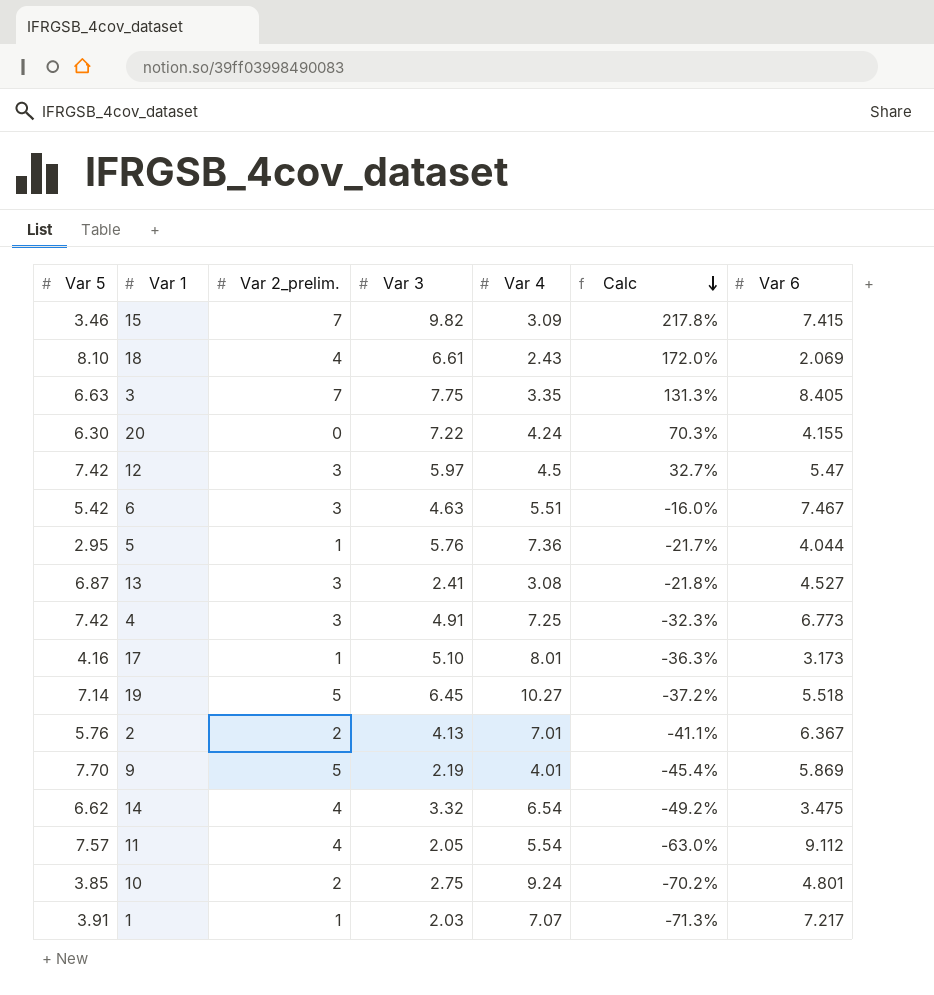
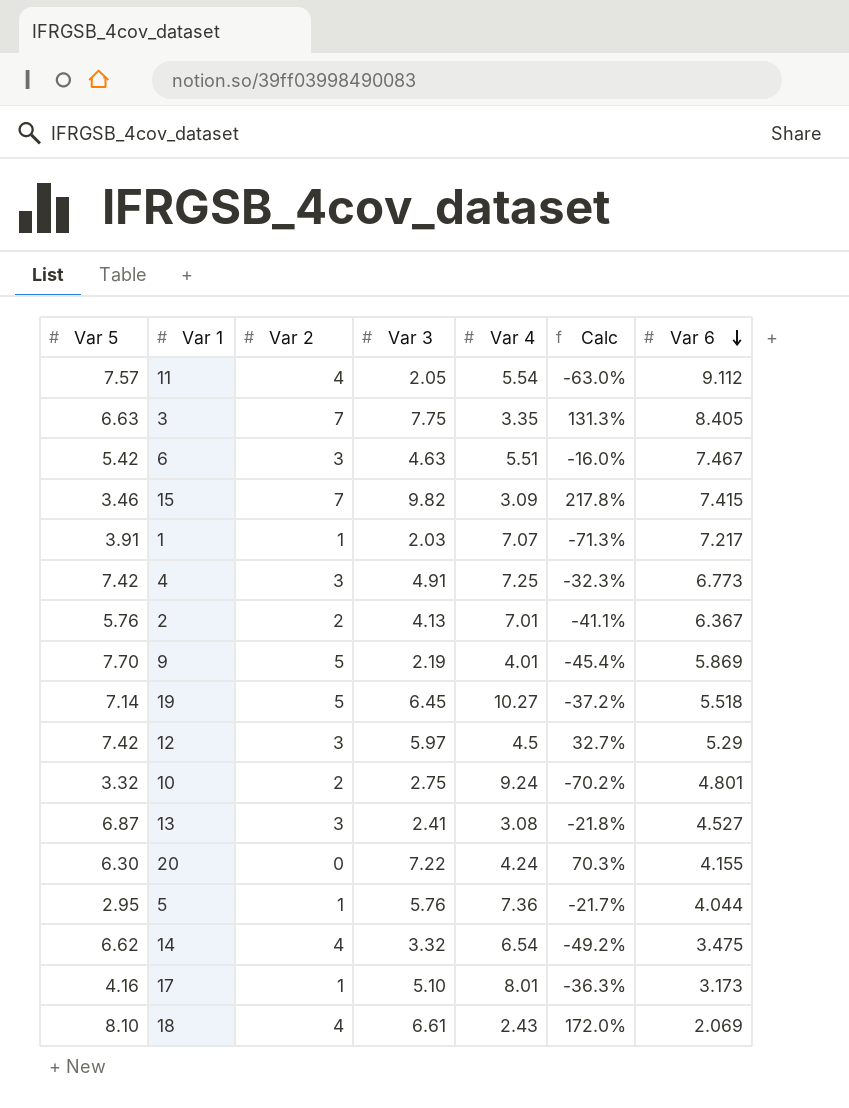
row order: Calc descending -> Var 6 descending
column name: Var 2_prelim. -> Var 2
12 | Var 6: 5.47 -> 5.29
10 | Var 5: 3.85 -> 3.32

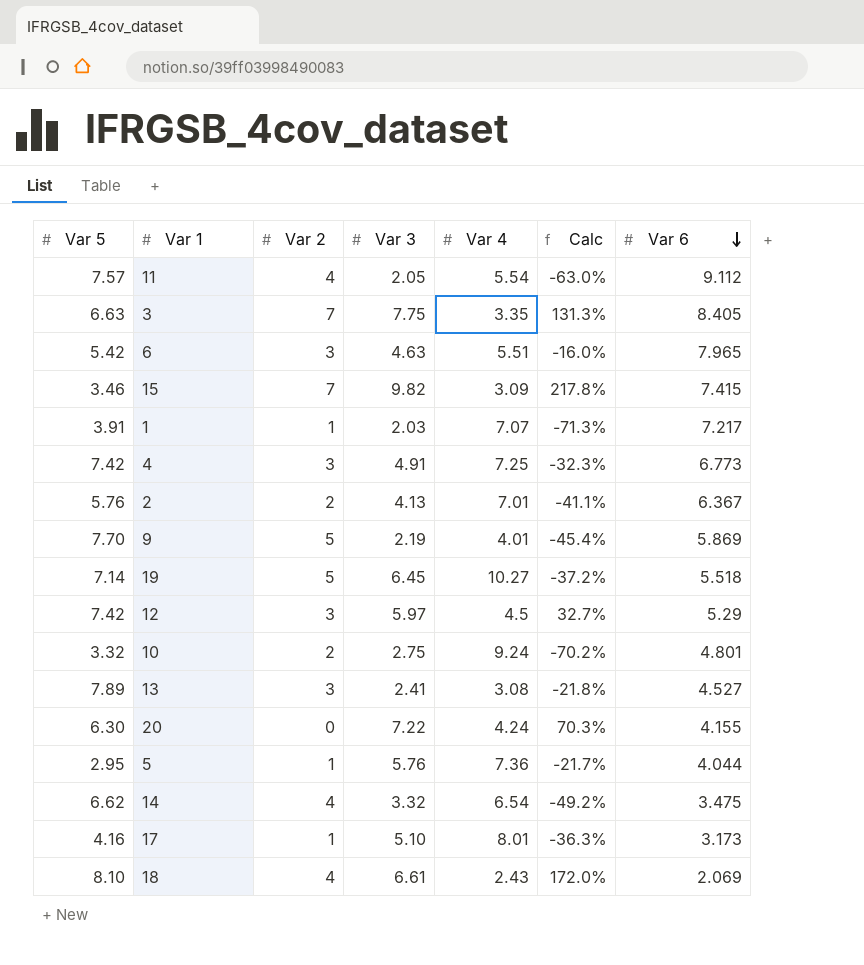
6 | Var 6: 7.467 -> 7.965
13 | Var 5: 6.87 -> 7.89

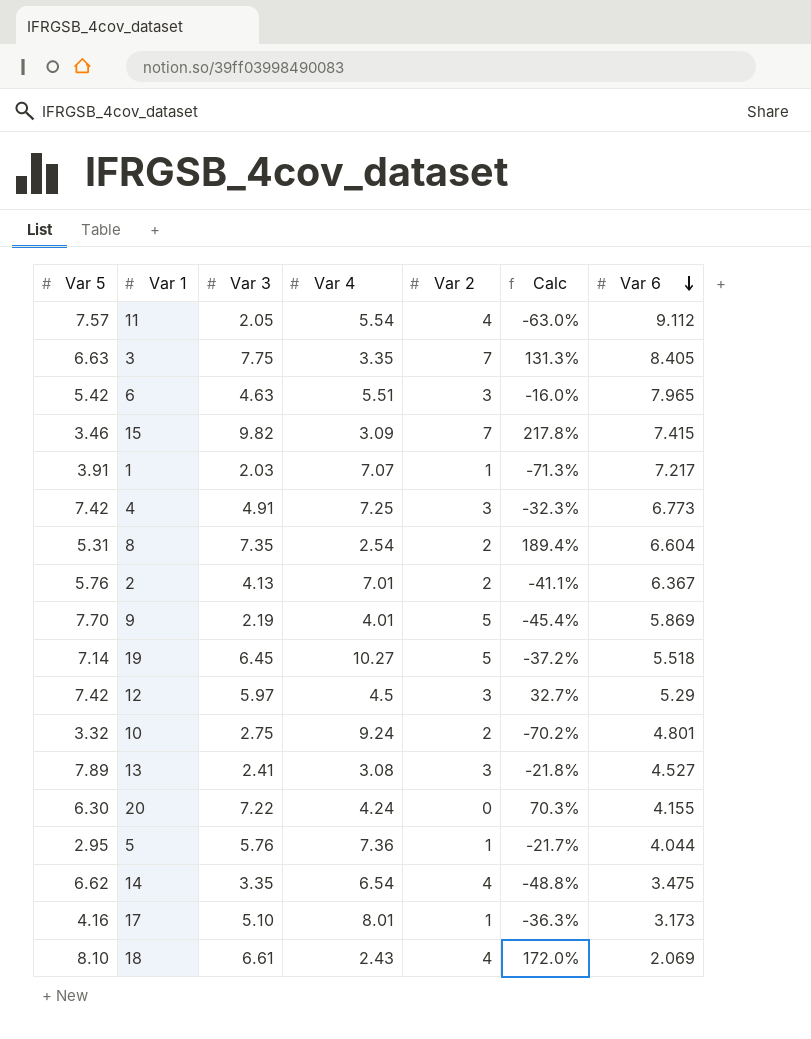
column Var 2 | position: 3 -> 5
row 8: none -> 5.31 | 7.35 | 2.54 | 2 | 189.4% | 6.604
14 | Var 3: 3.32 -> 3.35
14 | Calc: -49.2% -> -48.8%

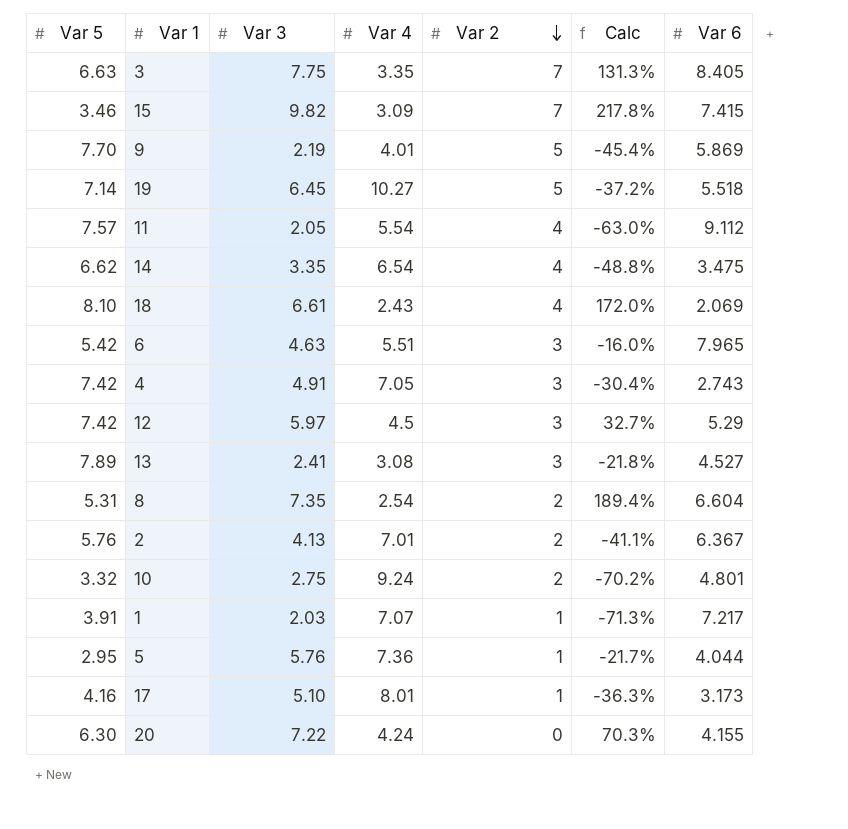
row order: Var 6 descending -> Var 2 descending
4 | Var 4: 7.25 -> 7.05
4 | Calc: -32.3% -> -30.4%
4 | Var 6: 6.773 -> 2.743

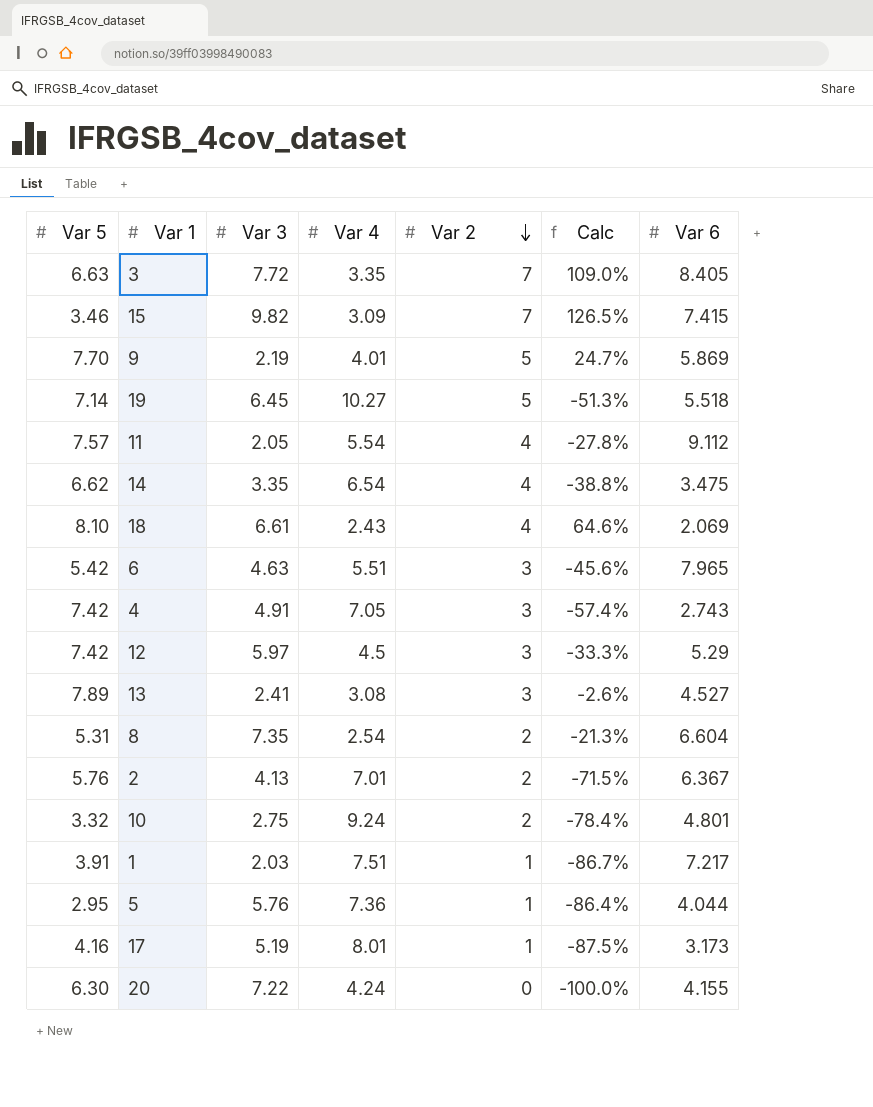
column Calc | formula: ([Var 3] - [Var 4]) / [Var 4] -> ([Var 2] - [Var 4]) / [Var 4]
3 | Var 3: 7.75 -> 7.72
1 | Var 4: 7.07 -> 7.51
17 | Var 3: 5.10 -> 5.19

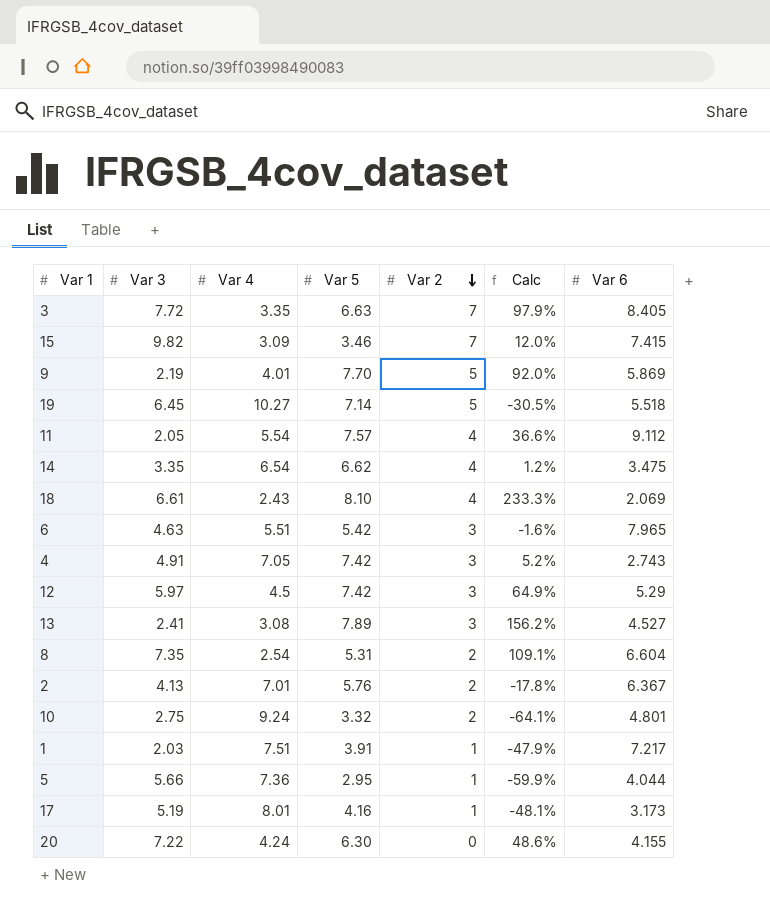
column Var 5 | position: 1 -> 4
column Calc | formula: ([Var 2] - [Var 4]) / [Var 4] -> ([Var 5] - [Var 4]) / [Var 4]
5 | Var 3: 5.76 -> 5.66

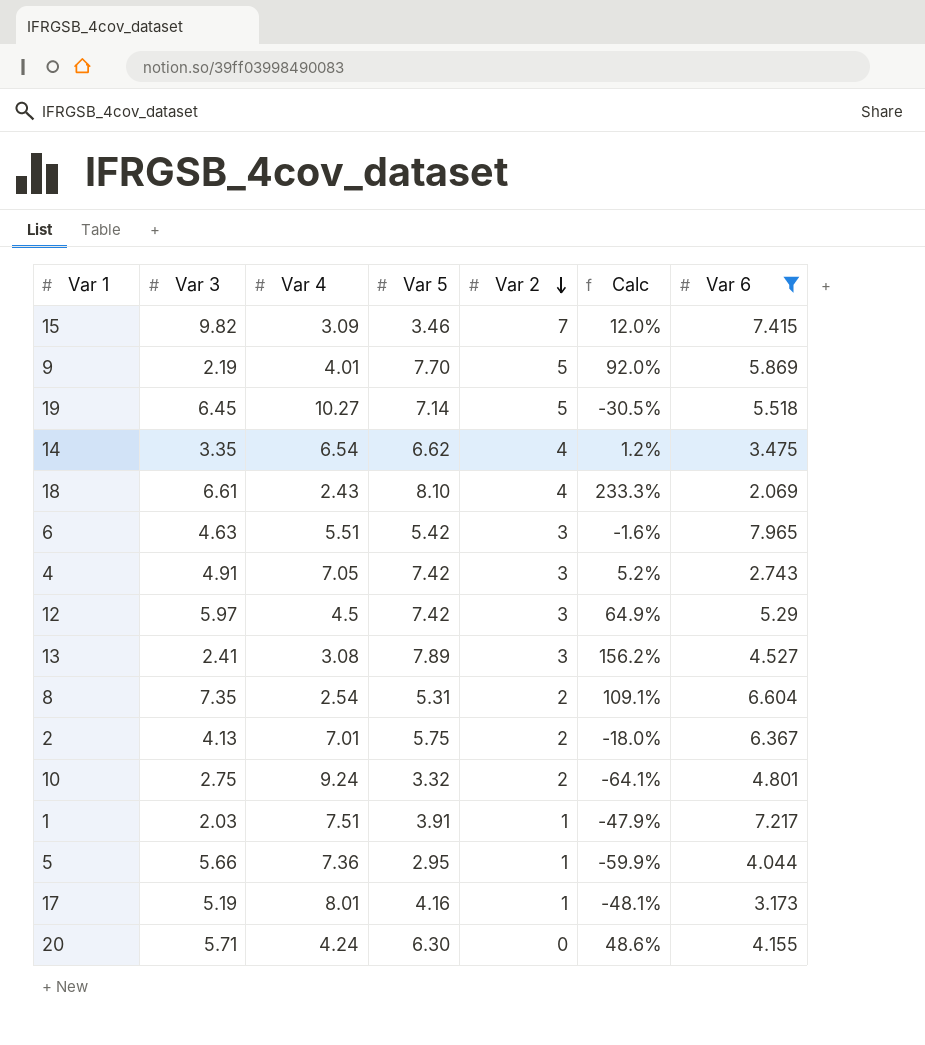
filter: none -> Var 6 <= 7.965
2 | Var 5: 5.76 -> 5.75
2 | Calc: -17.8% -> -18.0%
20 | Var 3: 7.22 -> 5.71

